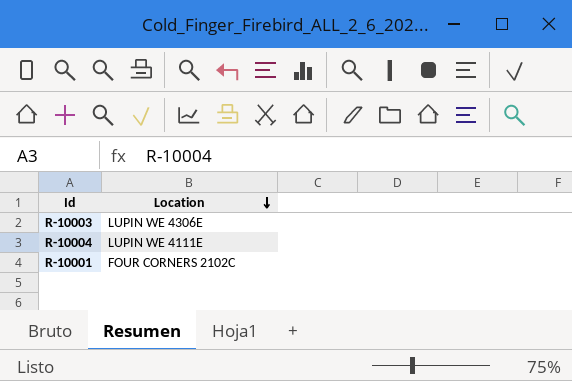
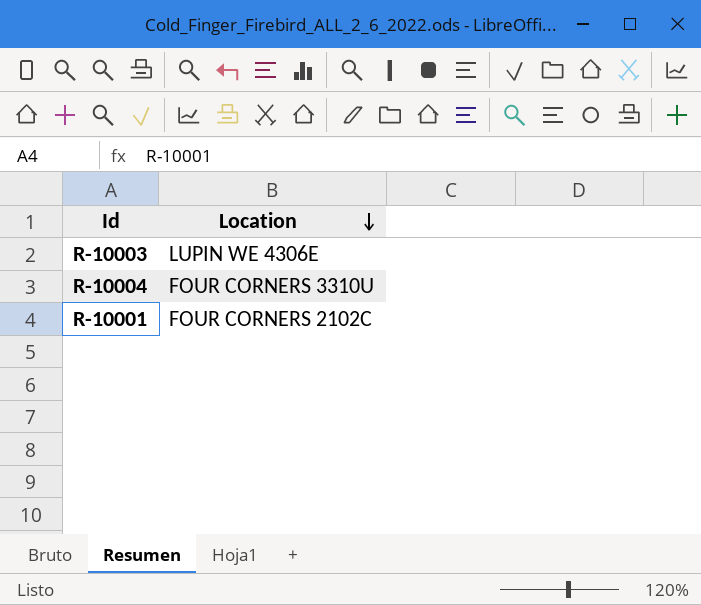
R-10004 | Location: LUPIN WE 4111E -> FOUR CORNERS 3310U

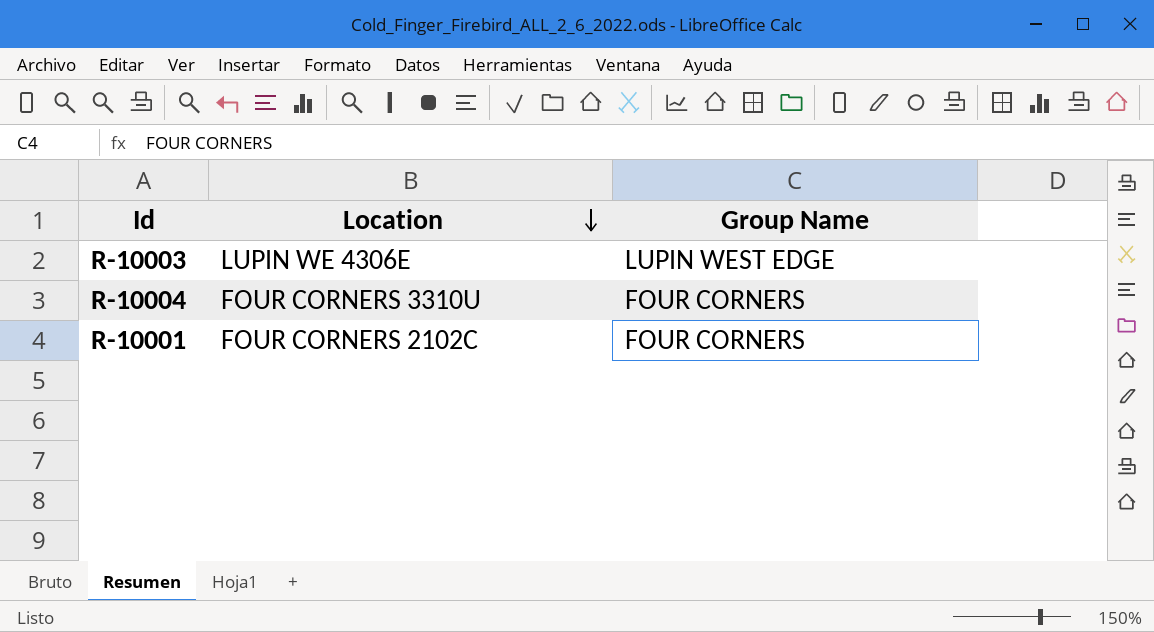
column Group Name | position: none -> 3

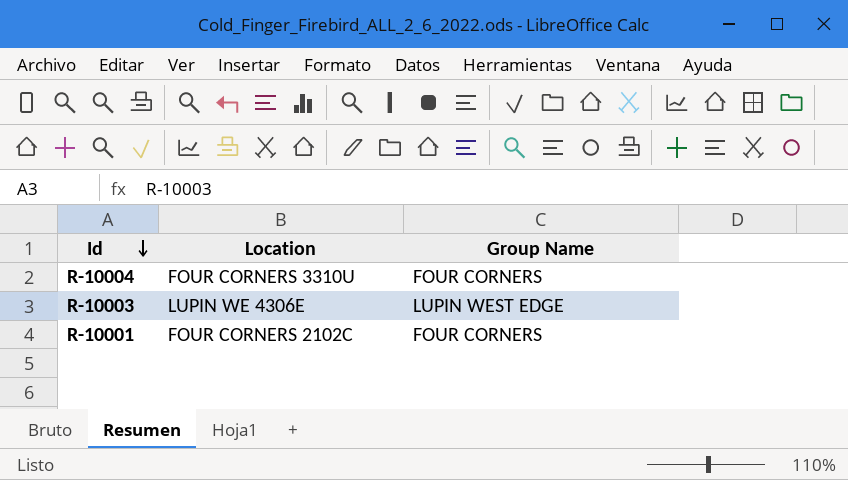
row order: Location descending -> Id descending

